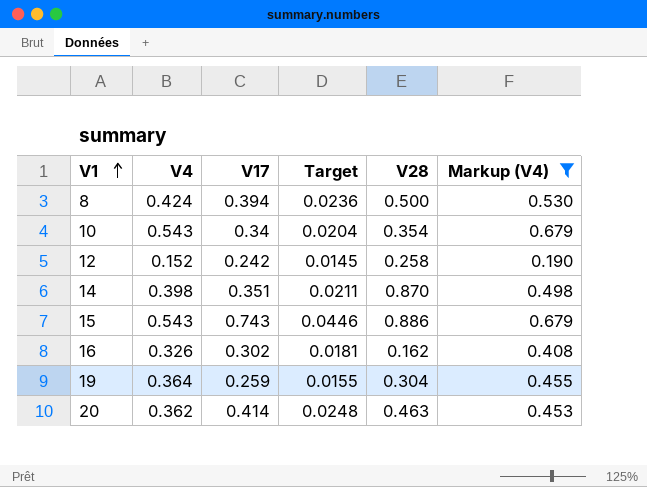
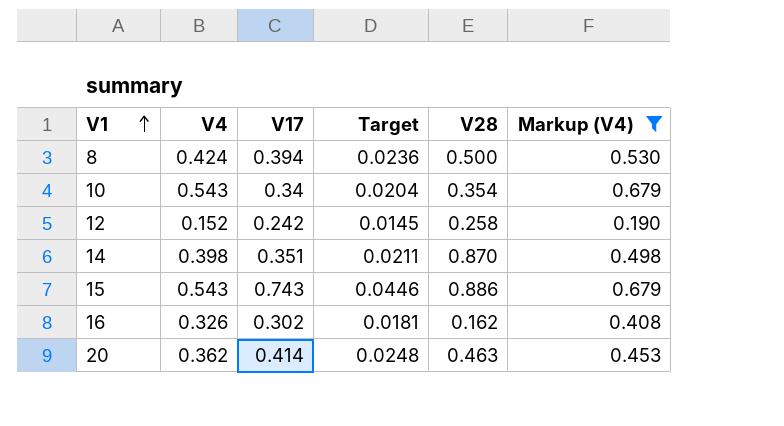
row 19: 0.364 | 0.259 | 0.0155 | 0.304 | 0.455 -> none

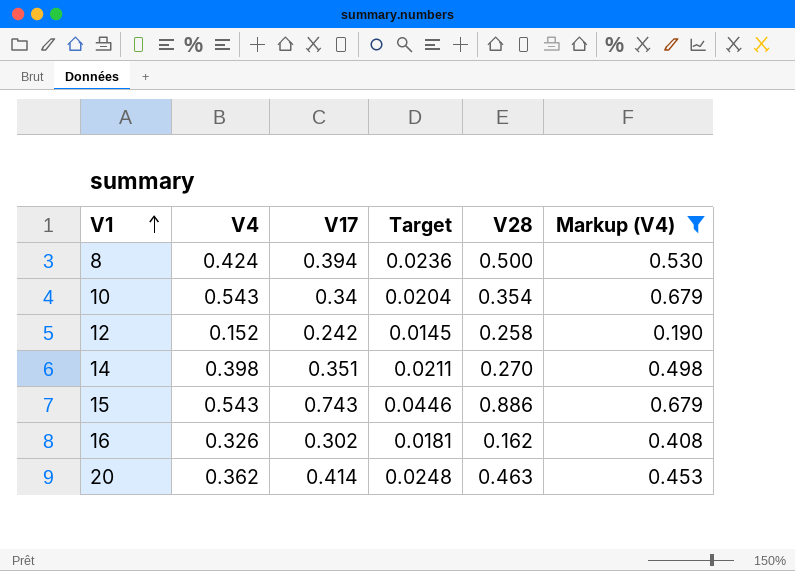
14 | V28: 0.870 -> 0.270

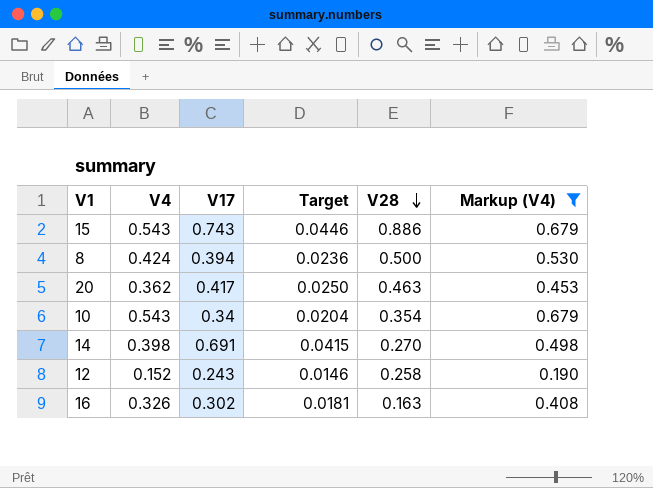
row order: V1 ascending -> V28 descending
20 | V17: 0.414 -> 0.417
20 | Target: 0.0248 -> 0.0250
14 | V17: 0.351 -> 0.691
14 | Target: 0.0211 -> 0.0415
12 | V17: 0.242 -> 0.243
12 | Target: 0.0145 -> 0.0146
16 | V28: 0.162 -> 0.163

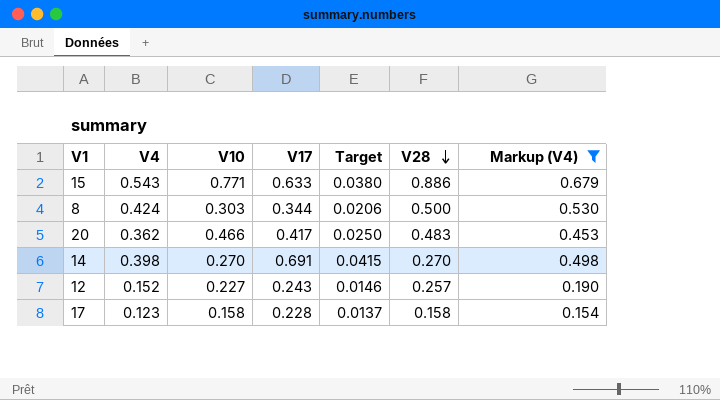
column V10 | position: none -> 3
row 10: 0.543 | 0.34 | 0.0204 | 0.354 | 0.679 -> none
row 16: 0.326 | 0.302 | 0.0181 | 0.163 | 0.408 -> none
15 | V17: 0.743 -> 0.633
15 | Target: 0.0446 -> 0.0380
8 | V17: 0.394 -> 0.344
8 | Target: 0.0236 -> 0.0206
20 | V28: 0.463 -> 0.483
12 | V28: 0.258 -> 0.257
row 17: none -> 0.123 | 0.158 | 0.228 | 0.0137 | 0.158 | 0.154

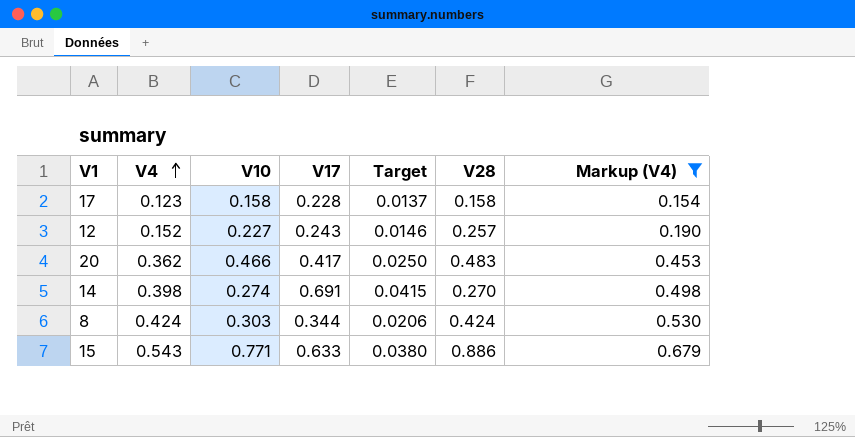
row order: V28 descending -> V4 ascending
14 | V10: 0.270 -> 0.274
8 | V28: 0.500 -> 0.424

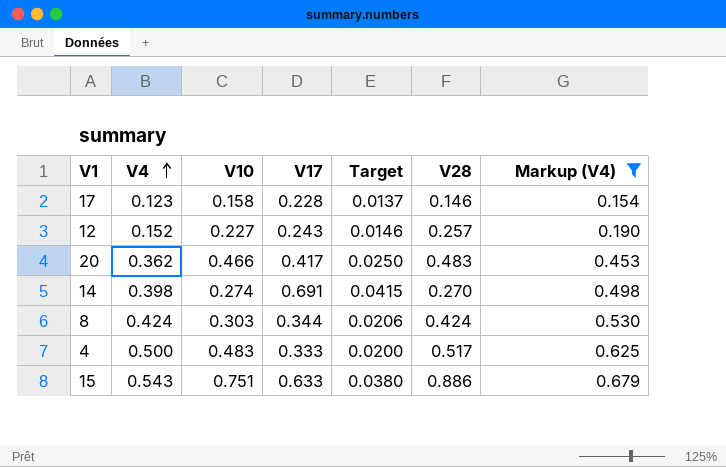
17 | V28: 0.158 -> 0.146
row 4: none -> 0.500 | 0.483 | 0.333 | 0.0200 | 0.517 | 0.625
15 | V10: 0.771 -> 0.751

